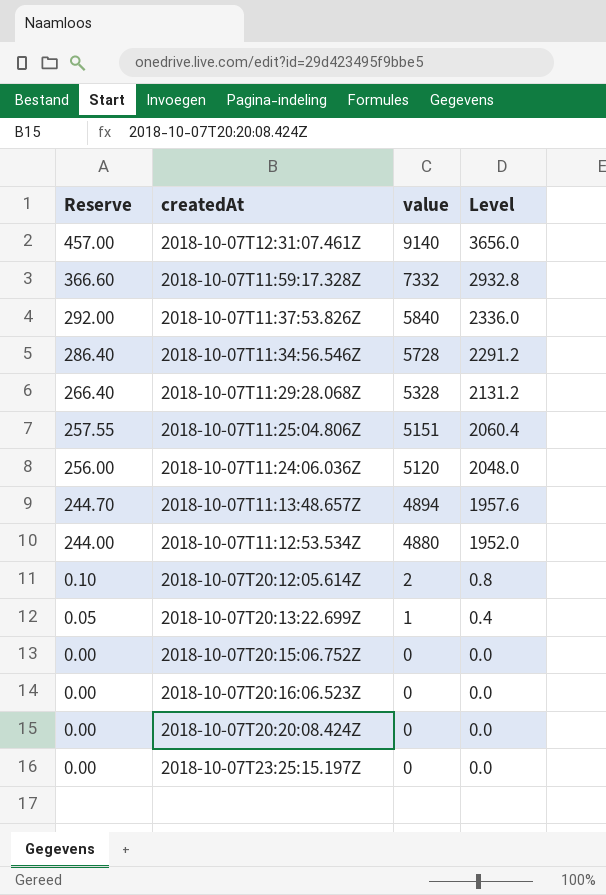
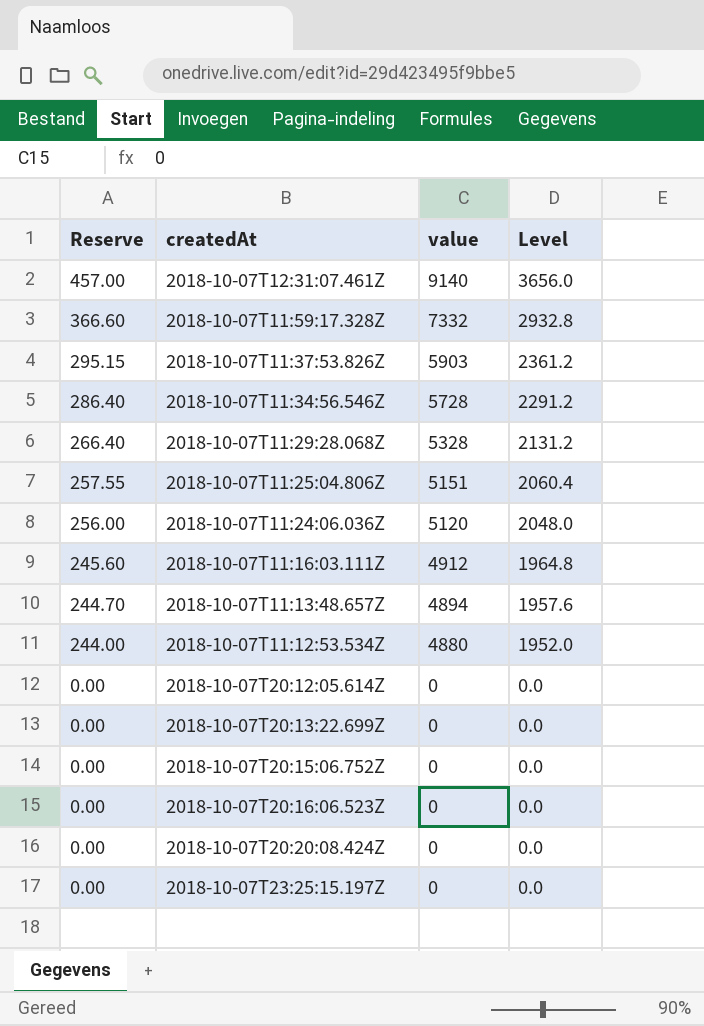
2018-10-07T11:37:53.826Z | Reserve: 292.00 -> 295.15
2018-10-07T11:37:53.826Z | value: 5840 -> 5903
2018-10-07T11:37:53.826Z | Level: 2336.0 -> 2361.2
row 2018-10-07T11:16:03.111Z: none -> 245.60 | 4912 | 1964.8
2018-10-07T20:12:05.614Z | Reserve: 0.10 -> 0.00
2018-10-07T20:12:05.614Z | value: 2 -> 0
2018-10-07T20:12:05.614Z | Level: 0.8 -> 0.0
2018-10-07T20:13:22.699Z | Reserve: 0.05 -> 0.00
2018-10-07T20:13:22.699Z | value: 1 -> 0
2018-10-07T20:13:22.699Z | Level: 0.4 -> 0.0

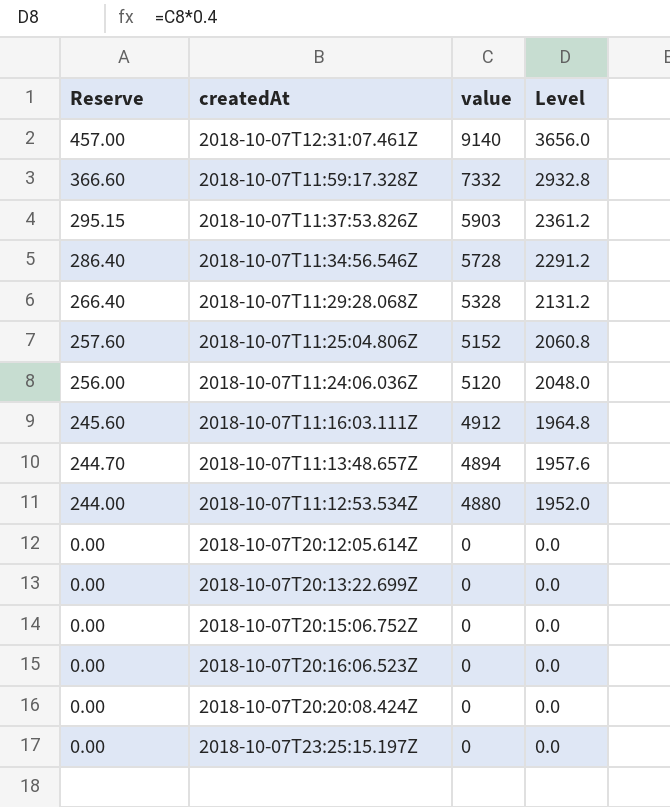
2018-10-07T11:25:04.806Z | Reserve: 257.55 -> 257.60
2018-10-07T11:25:04.806Z | value: 5151 -> 5152
2018-10-07T11:25:04.806Z | Level: 2060.4 -> 2060.8

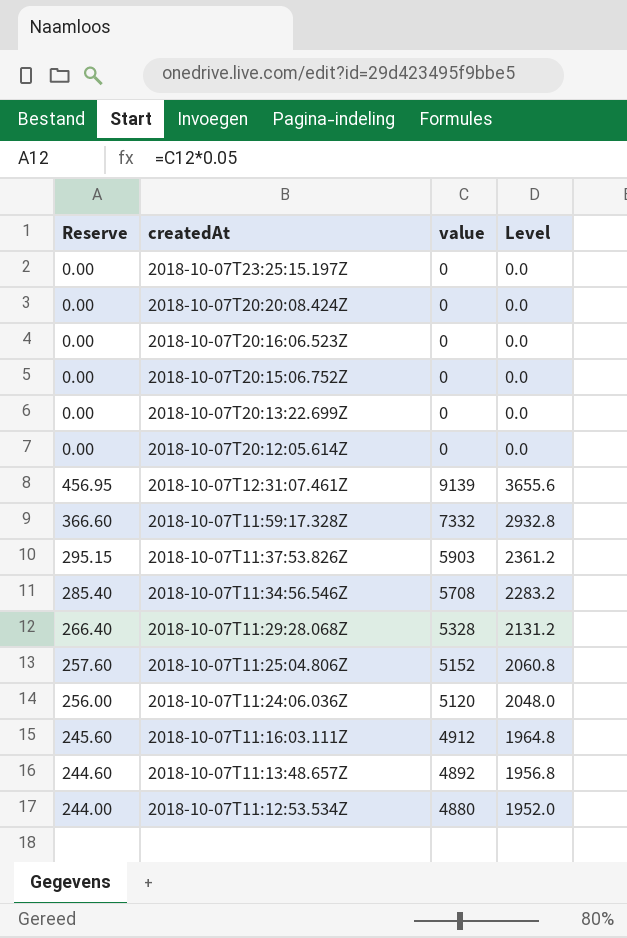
row order: Reserve descending -> createdAt descending
2018-10-07T12:31:07.461Z | Reserve: 457.00 -> 456.95
2018-10-07T12:31:07.461Z | value: 9140 -> 9139
2018-10-07T12:31:07.461Z | Level: 3656.0 -> 3655.6
2018-10-07T11:34:56.546Z | Reserve: 286.40 -> 285.40
2018-10-07T11:34:56.546Z | value: 5728 -> 5708
2018-10-07T11:34:56.546Z | Level: 2291.2 -> 2283.2
2018-10-07T11:13:48.657Z | Reserve: 244.70 -> 244.60
2018-10-07T11:13:48.657Z | value: 4894 -> 4892
2018-10-07T11:13:48.657Z | Level: 1957.6 -> 1956.8

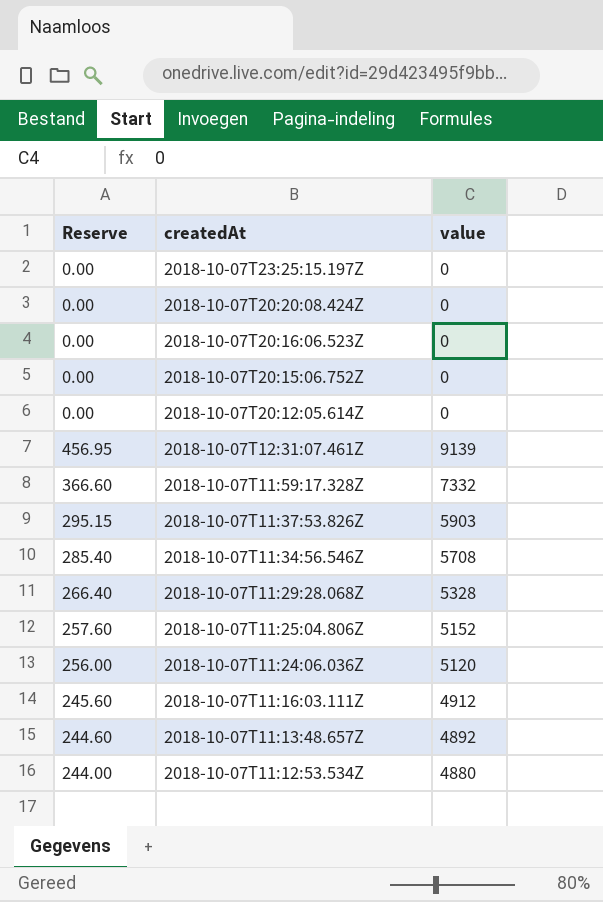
column Level | formula: [value] * 0.4 -> none
row 2018-10-07T20:13:22.699Z: 0.00 | 0 | 0.0 -> none

